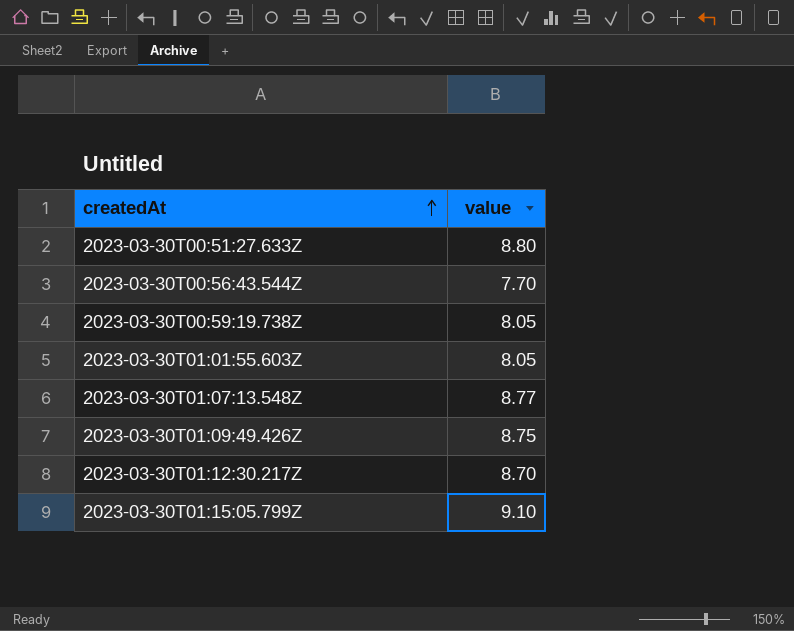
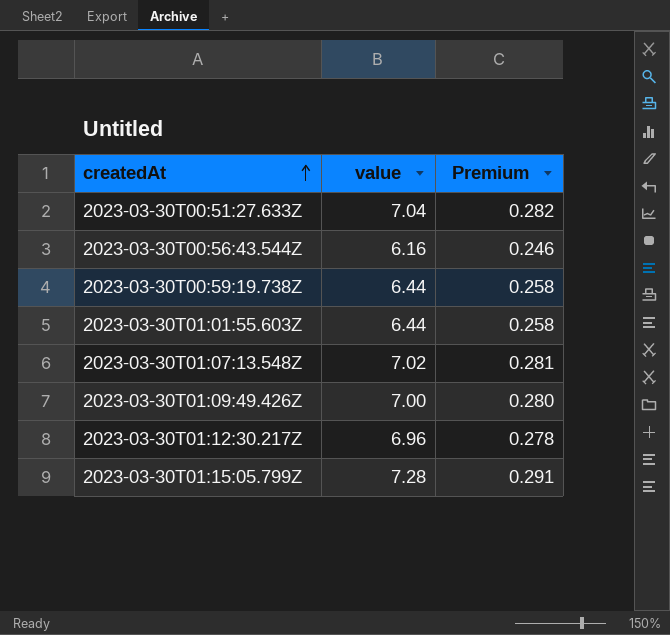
column Premium | formula: none -> [value] * 0.04
2023-03-30T00:51:27.633Z | value: 8.80 -> 7.04
2023-03-30T00:56:43.544Z | value: 7.70 -> 6.16
2023-03-30T00:59:19.738Z | value: 8.05 -> 6.44
2023-03-30T01:01:55.603Z | value: 8.05 -> 6.44
2023-03-30T01:07:13.548Z | value: 8.77 -> 7.02
2023-03-30T01:09:49.426Z | value: 8.75 -> 7.00
2023-03-30T01:12:30.217Z | value: 8.70 -> 6.96
2023-03-30T01:15:05.799Z | value: 9.10 -> 7.28

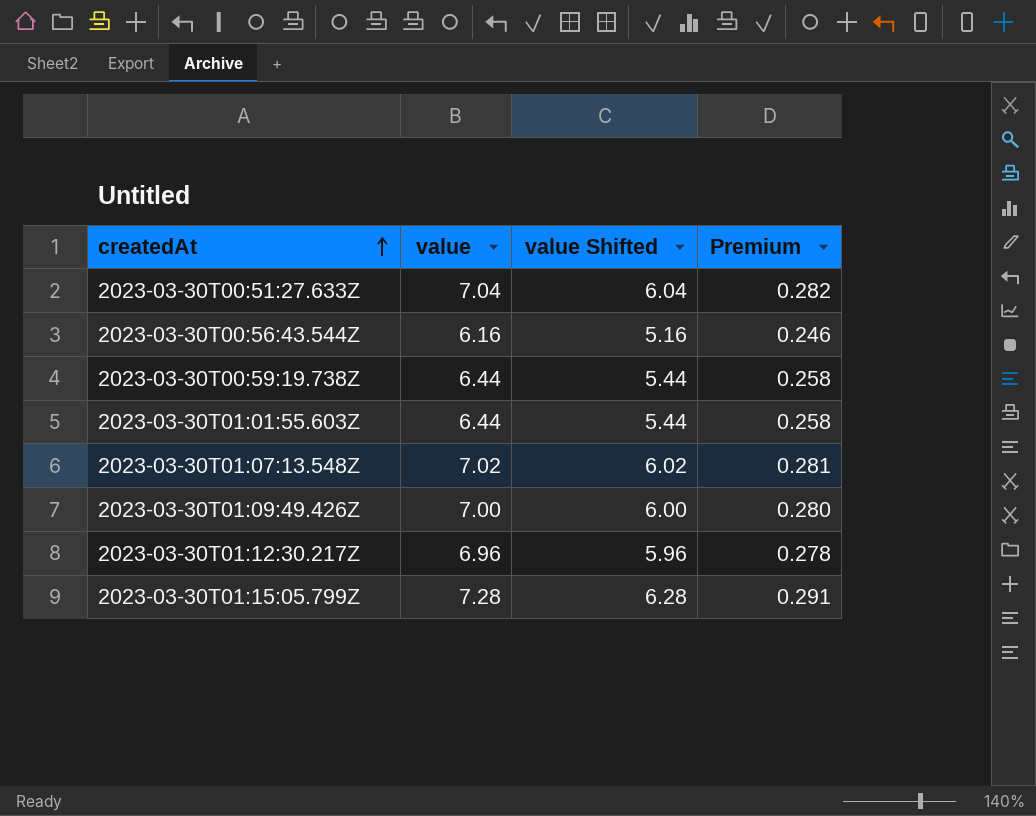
column value Shifted | formula: none -> [value] - 1

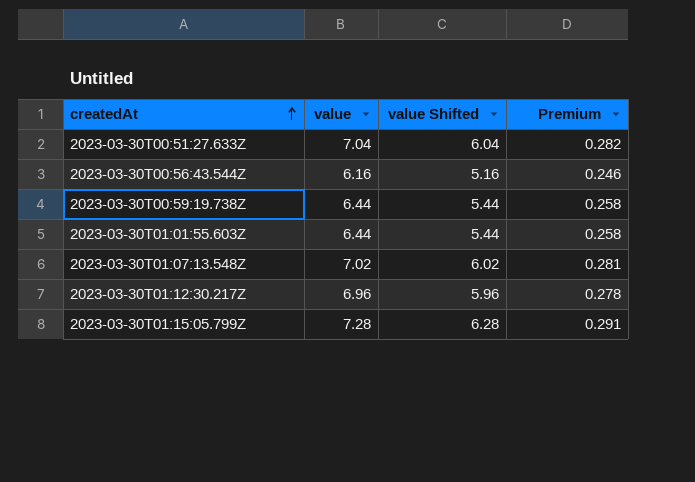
row 2023-03-30T01:09:49.426Z: 7.00 | 6.00 | 0.280 -> none

